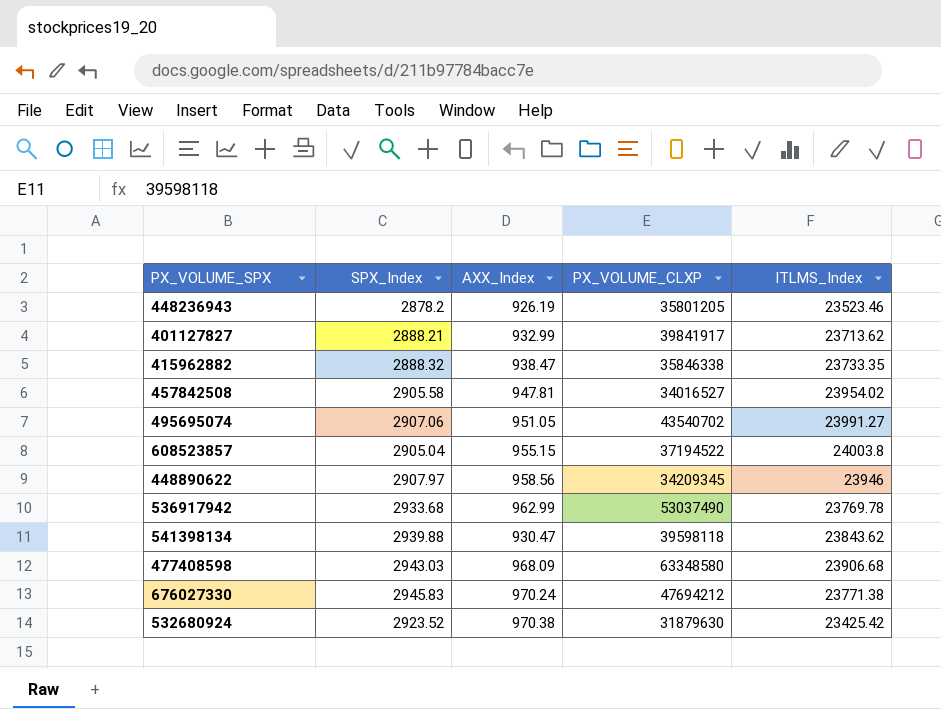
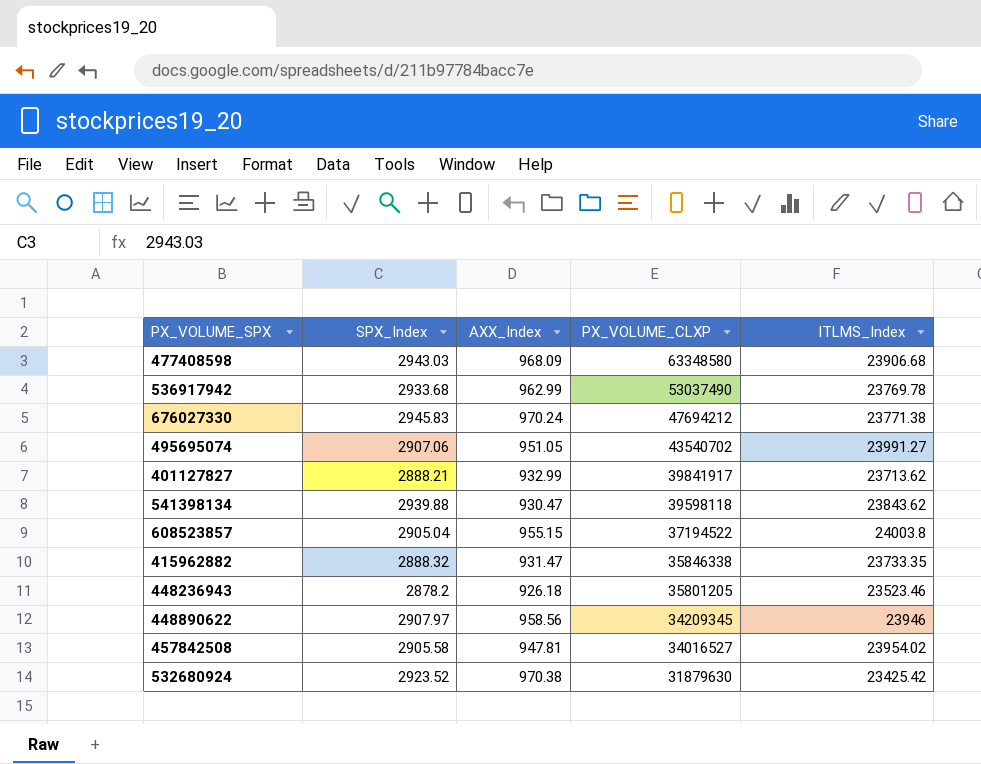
row order: none -> PX_VOLUME_CLXP descending
415962882 | AXX_Index: 938.47 -> 931.47
448236943 | AXX_Index: 926.19 -> 926.18

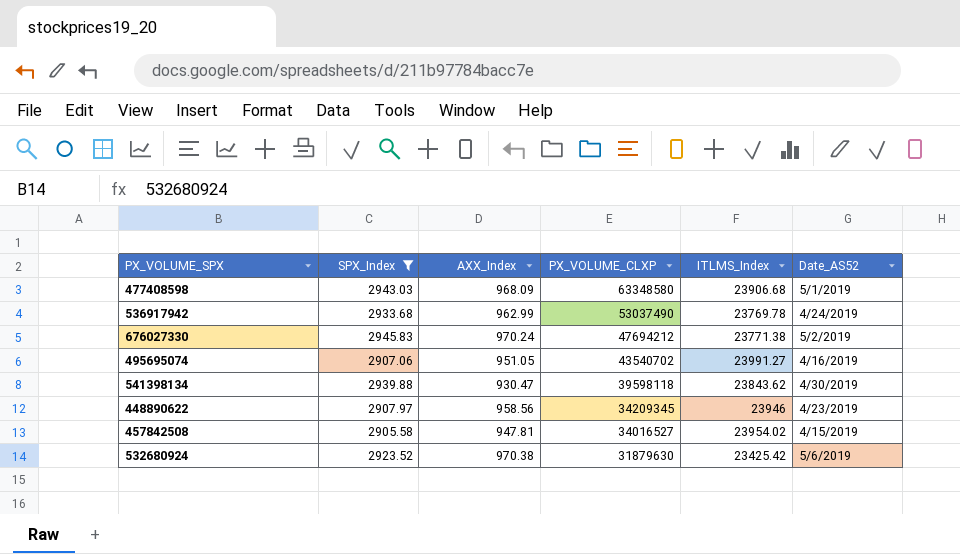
filter: none -> SPX_Index >= 2905.58
column Date_AS52 | position: none -> 6

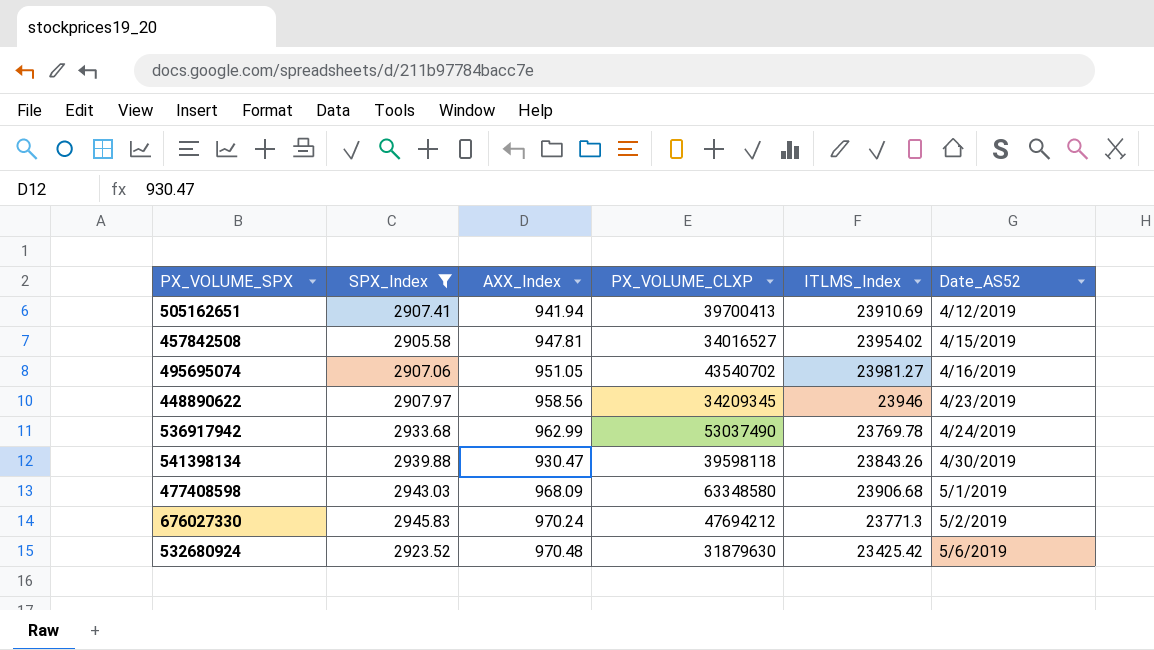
row order: PX_VOLUME_CLXP descending -> Date_AS52 ascending
row 505162651: none -> 2907.41 | 941.94 | 39700413 | 23910.69 | 4/12/2019
495695074 | ITLMS_Index: 23991.27 -> 23981.27
541398134 | ITLMS_Index: 23843.62 -> 23843.26
676027330 | ITLMS_Index: 23771.38 -> 23771.3
532680924 | AXX_Index: 970.38 -> 970.48

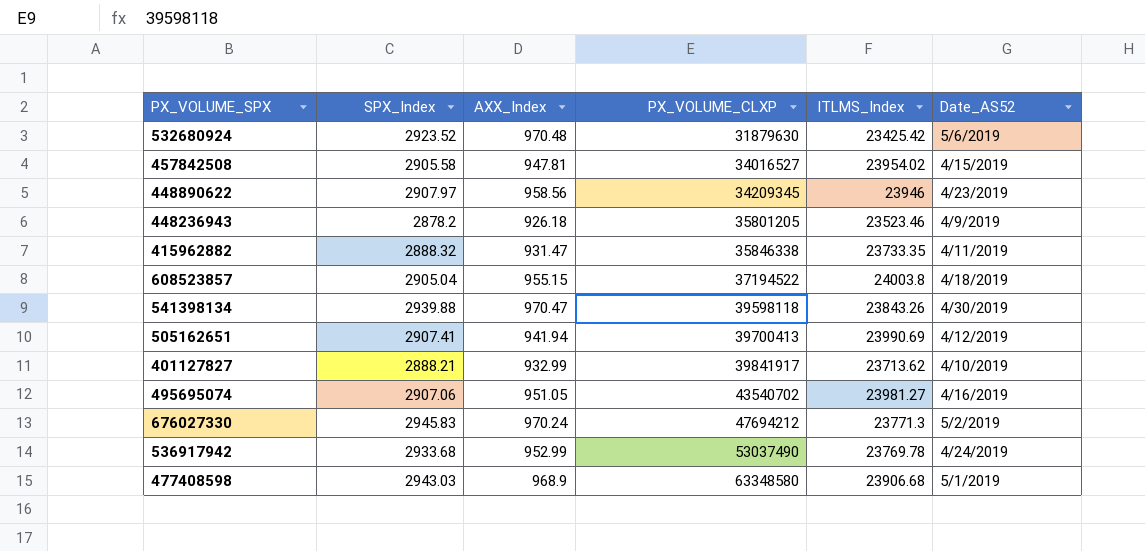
filter: SPX_Index >= 2905.58 -> none
row order: Date_AS52 ascending -> PX_VOLUME_CLXP ascending
541398134 | AXX_Index: 930.47 -> 970.47
505162651 | ITLMS_Index: 23910.69 -> 23990.69
536917942 | AXX_Index: 962.99 -> 952.99
477408598 | AXX_Index: 968.09 -> 968.9

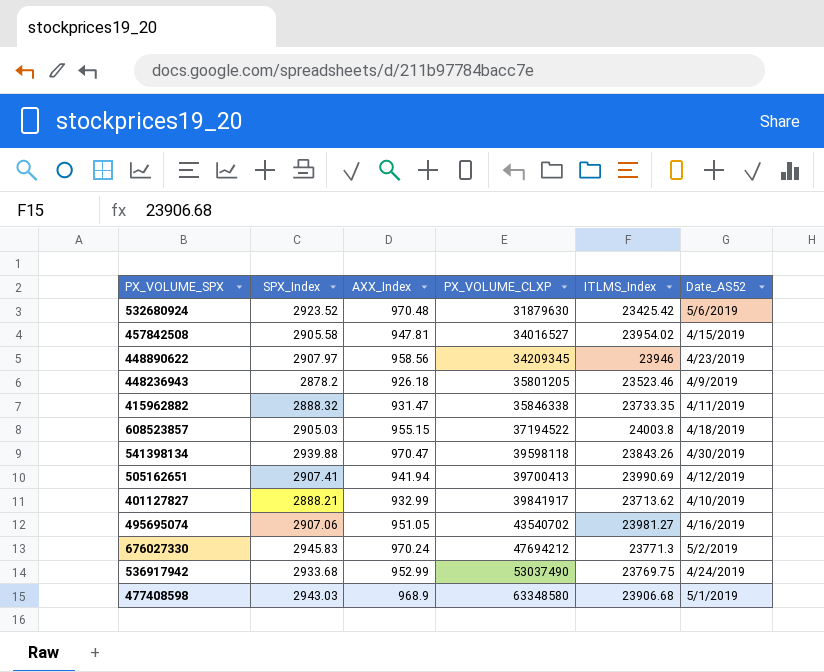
608523857 | SPX_Index: 2905.04 -> 2905.03
536917942 | ITLMS_Index: 23769.78 -> 23769.75

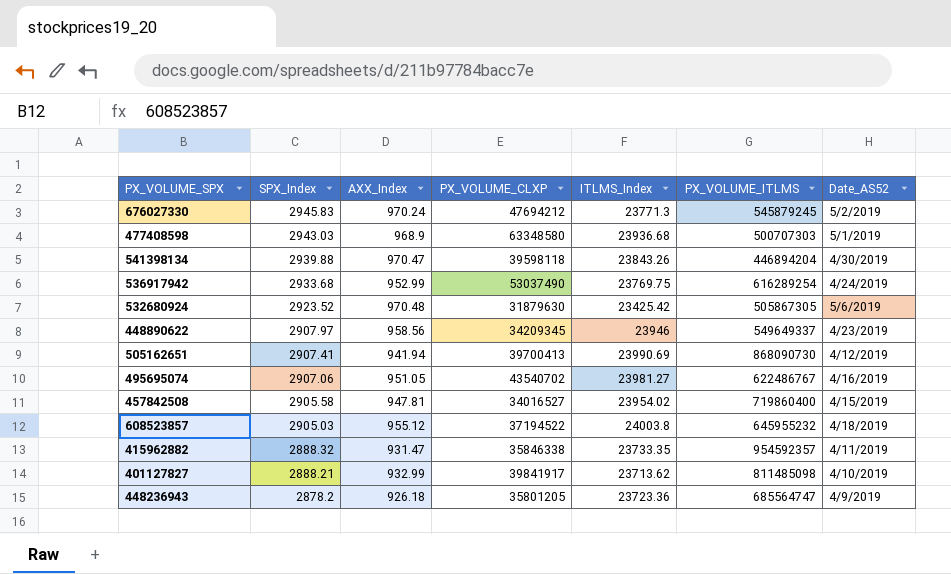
row order: PX_VOLUME_CLXP ascending -> SPX_Index descending
column PX_VOLUME_ITLMS | position: none -> 6
477408598 | ITLMS_Index: 23906.68 -> 23936.68
608523857 | AXX_Index: 955.15 -> 955.12
448236943 | ITLMS_Index: 23523.46 -> 23723.36

